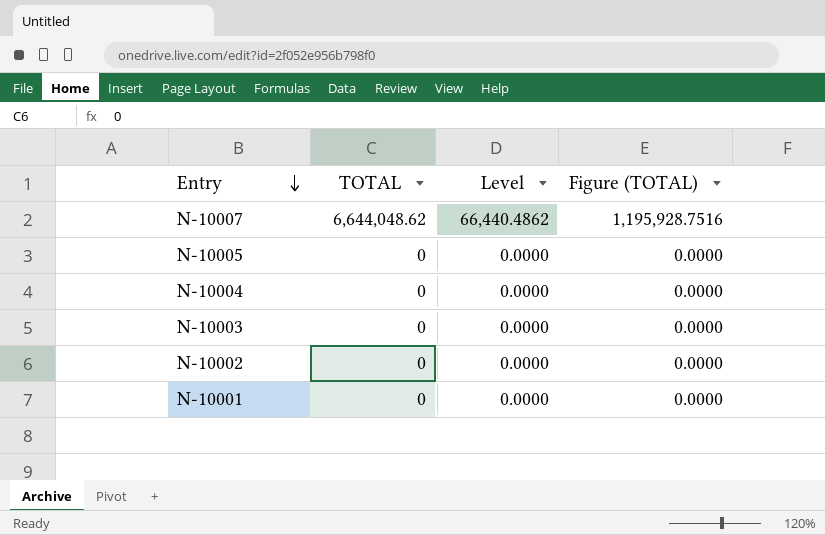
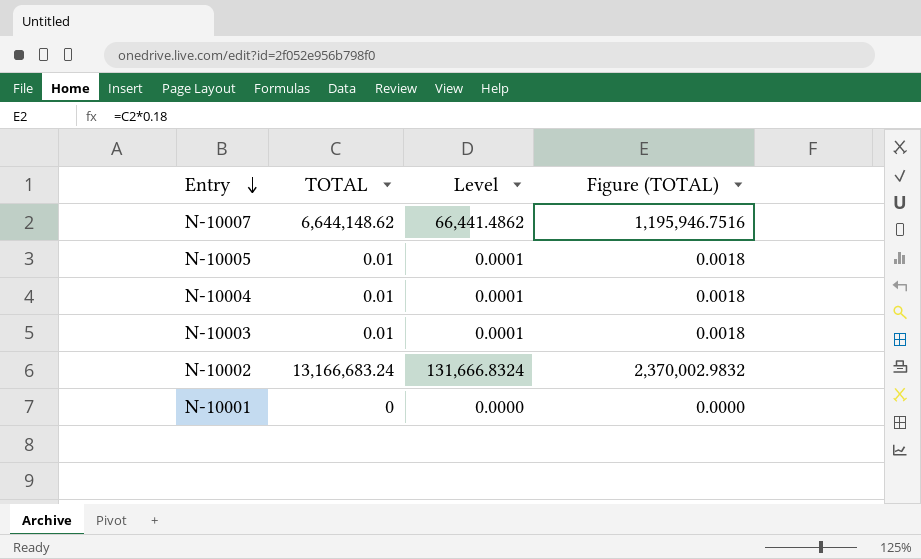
N-10007 | TOTAL: 6,644,048.62 -> 6,644,148.62
N-10007 | Level: 66,440.4862 -> 66,441.4862
N-10007 | Figure (TOTAL): 1,195,928.7516 -> 1,195,946.7516
N-10005 | TOTAL: 0 -> 0.01
N-10005 | Level: 0.0000 -> 0.0001
N-10005 | Figure (TOTAL): 0.0000 -> 0.0018
N-10004 | TOTAL: 0 -> 0.01
N-10004 | Level: 0.0000 -> 0.0001
N-10004 | Figure (TOTAL): 0.0000 -> 0.0018
N-10003 | TOTAL: 0 -> 0.01
N-10003 | Level: 0.0000 -> 0.0001
N-10003 | Figure (TOTAL): 0.0000 -> 0.0018
N-10002 | TOTAL: 0 -> 13,166,683.24
N-10002 | Level: 0.0000 -> 131,666.8324
N-10002 | Figure (TOTAL): 0.0000 -> 2,370,002.9832

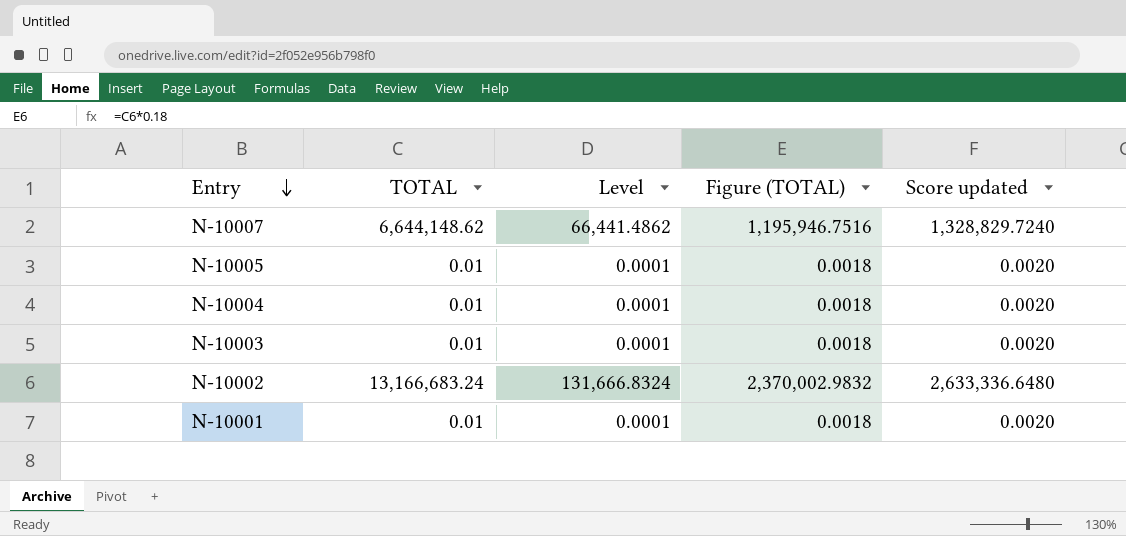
column Score updated | formula: none -> [TOTAL] * 0.2
N-10001 | TOTAL: 0 -> 0.01
N-10001 | Level: 0.0000 -> 0.0001
N-10001 | Figure (TOTAL): 0.0000 -> 0.0018

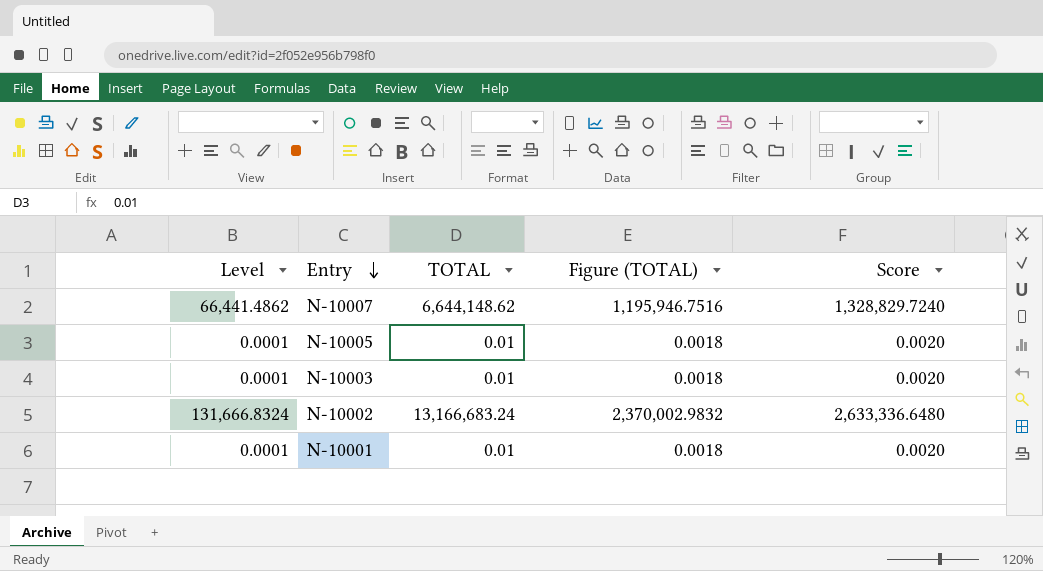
column Level | position: 3 -> 1
column name: Score updated -> Score
row N-10004: 0.01 | 0.0001 | 0.0018 | 0.0020 -> none

